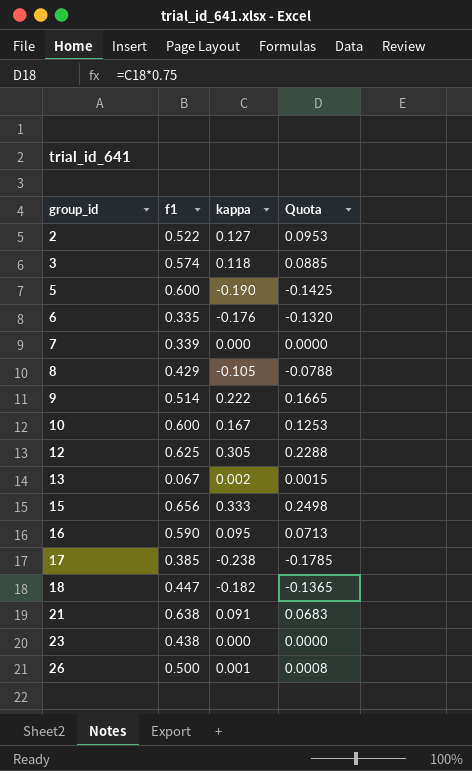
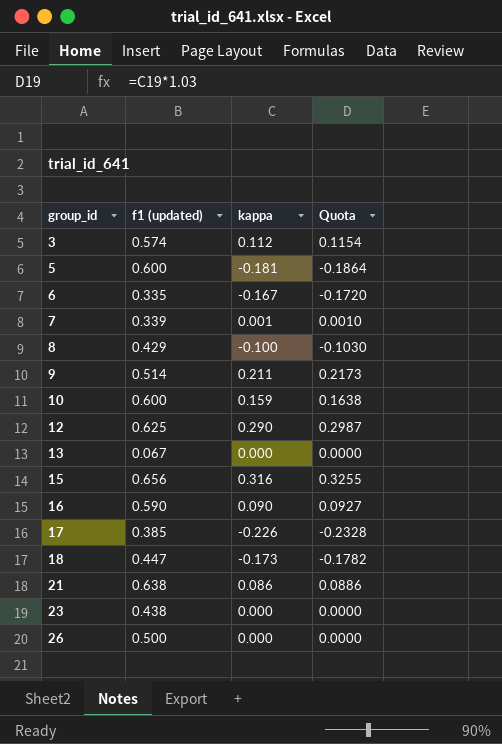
column name: f1 -> f1 (updated)
column Quota | formula: [kappa] * 0.75 -> [kappa] * 1.03
row 2: 0.522 | 0.127 | 0.0953 -> none
3 | kappa: 0.118 -> 0.112
5 | kappa: -0.190 -> -0.181
6 | kappa: -0.176 -> -0.167
7 | kappa: 0.000 -> 0.001
8 | kappa: -0.105 -> -0.100
9 | kappa: 0.222 -> 0.211
10 | kappa: 0.167 -> 0.159
12 | kappa: 0.305 -> 0.290
13 | kappa: 0.002 -> 0.000
15 | kappa: 0.333 -> 0.316
16 | kappa: 0.095 -> 0.090
17 | kappa: -0.238 -> -0.226
18 | kappa: -0.182 -> -0.173
21 | kappa: 0.091 -> 0.086
26 | kappa: 0.001 -> 0.000

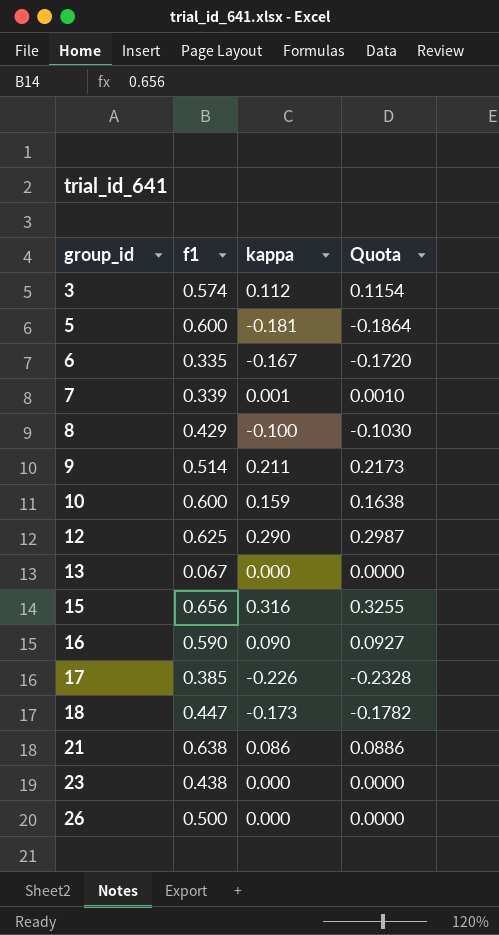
column name: f1 (updated) -> f1

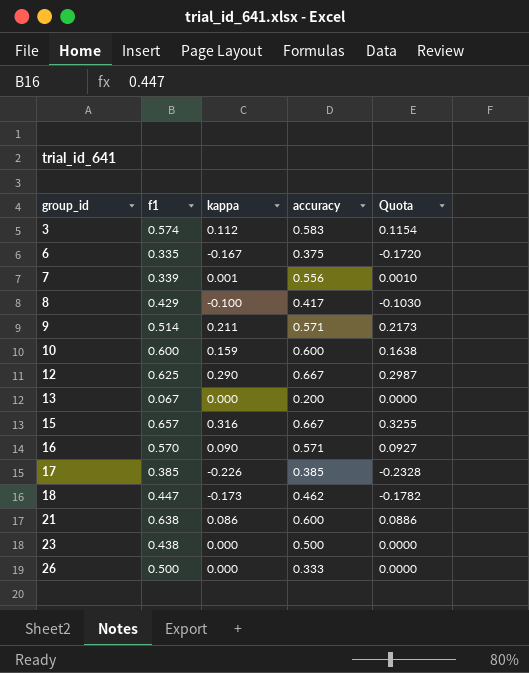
column accuracy | position: none -> 4
row 5: 0.600 | -0.181 | -0.1864 -> none
15 | f1: 0.656 -> 0.657
16 | f1: 0.590 -> 0.570

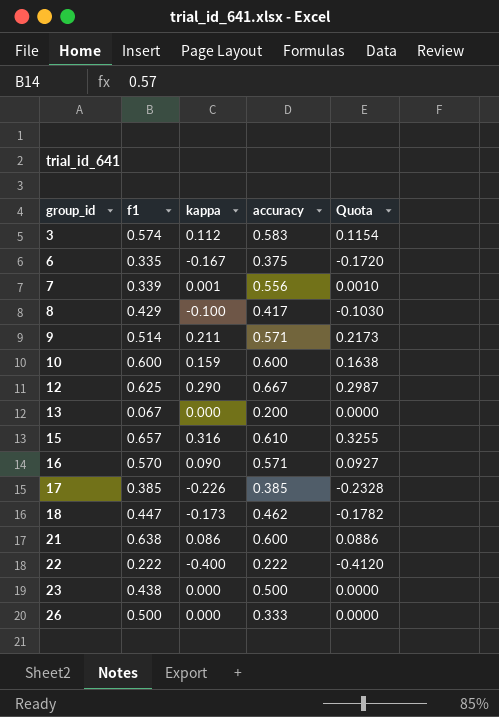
15 | accuracy: 0.667 -> 0.610
row 22: none -> 0.222 | -0.400 | 0.222 | -0.4120

